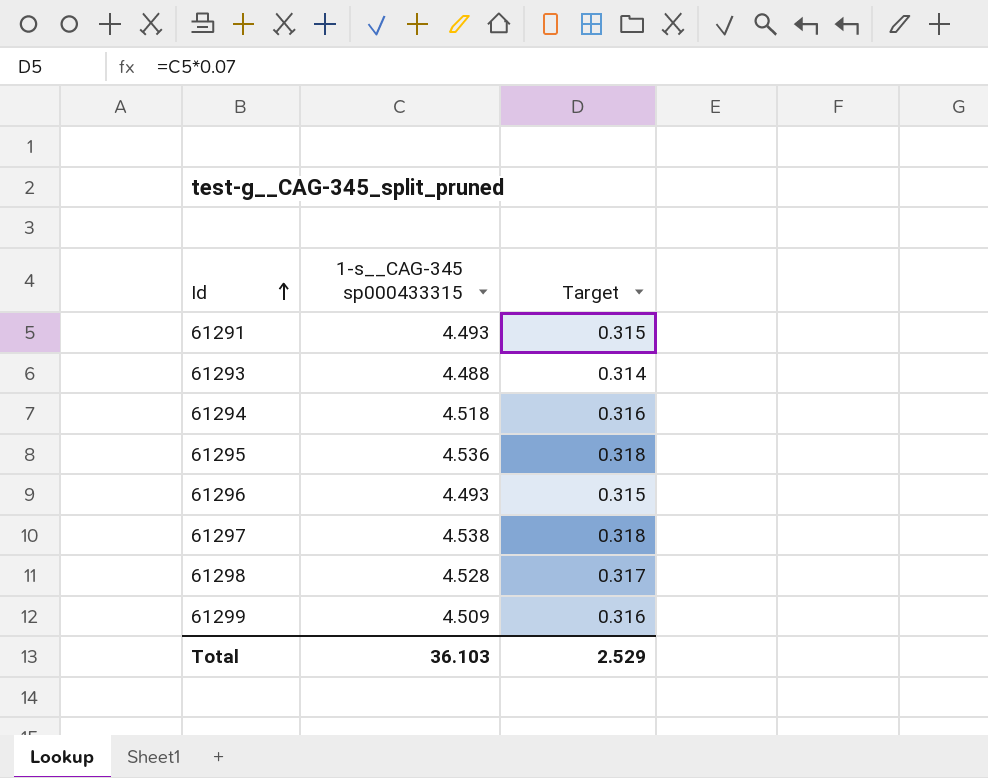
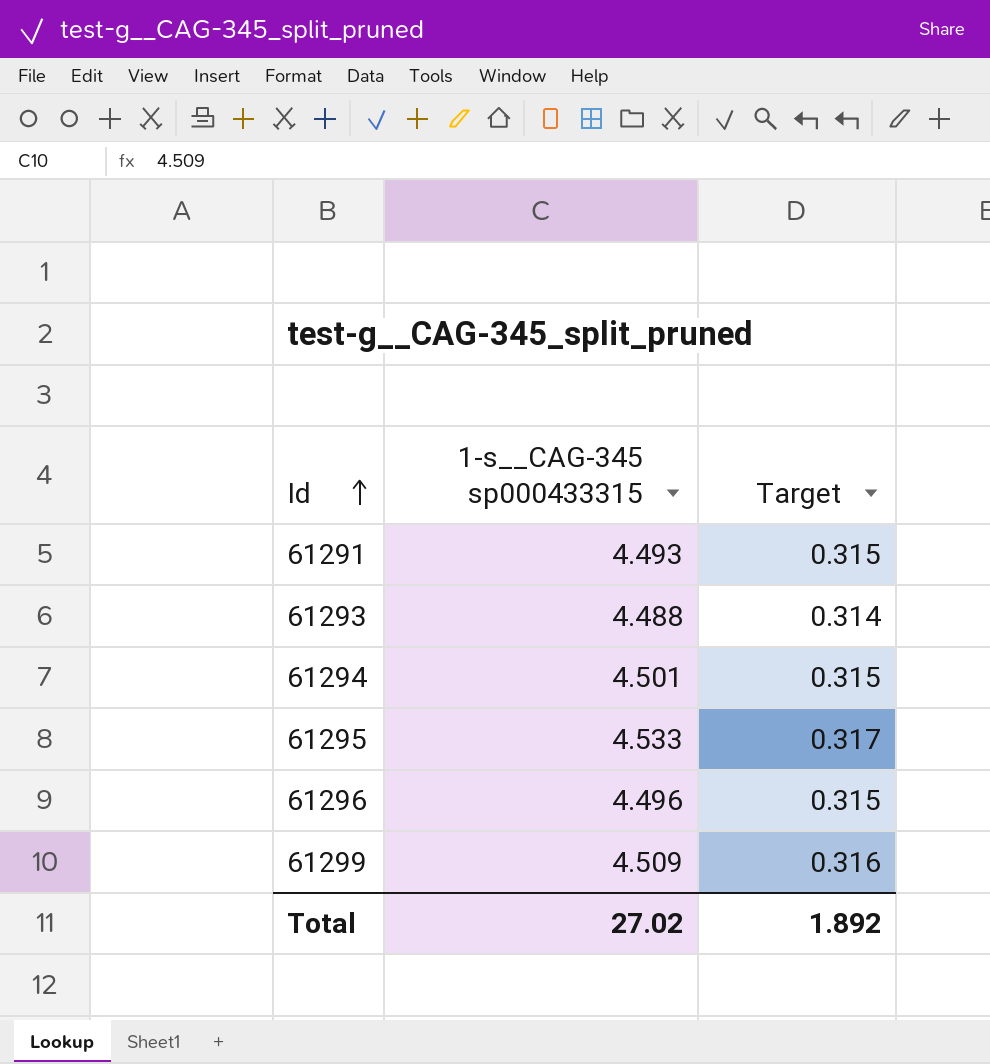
row 61297: 4.538 | 0.318 -> none
row 61298: 4.528 | 0.317 -> none
61294 | 1-s__CAG-345 sp000433315: 4.518 -> 4.501
61294 | Target: 0.316 -> 0.315
61295 | 1-s__CAG-345 sp000433315: 4.536 -> 4.533
61295 | Target: 0.318 -> 0.317
61296 | 1-s__CAG-345 sp000433315: 4.493 -> 4.496
Total | 1-s__CAG-345 sp000433315: 36.103 -> 27.02
Total | Target: 2.529 -> 1.892

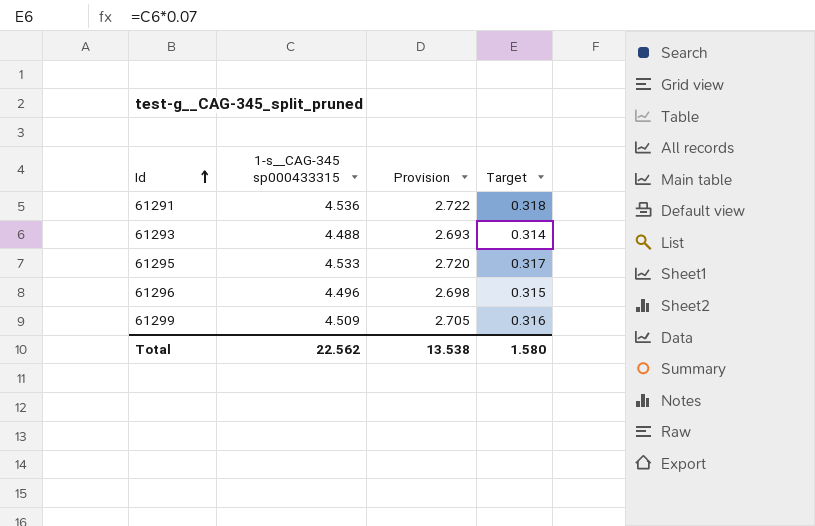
column Provision | formula: none -> [1-s__CAG-345 sp000433315] * 0.6
row 61294: 4.501 | 0.315 -> none
61291 | 1-s__CAG-345 sp000433315: 4.493 -> 4.536
61291 | Target: 0.315 -> 0.318
Total | 1-s__CAG-345 sp000433315: 27.02 -> 22.562
Total | Target: 1.892 -> 1.580

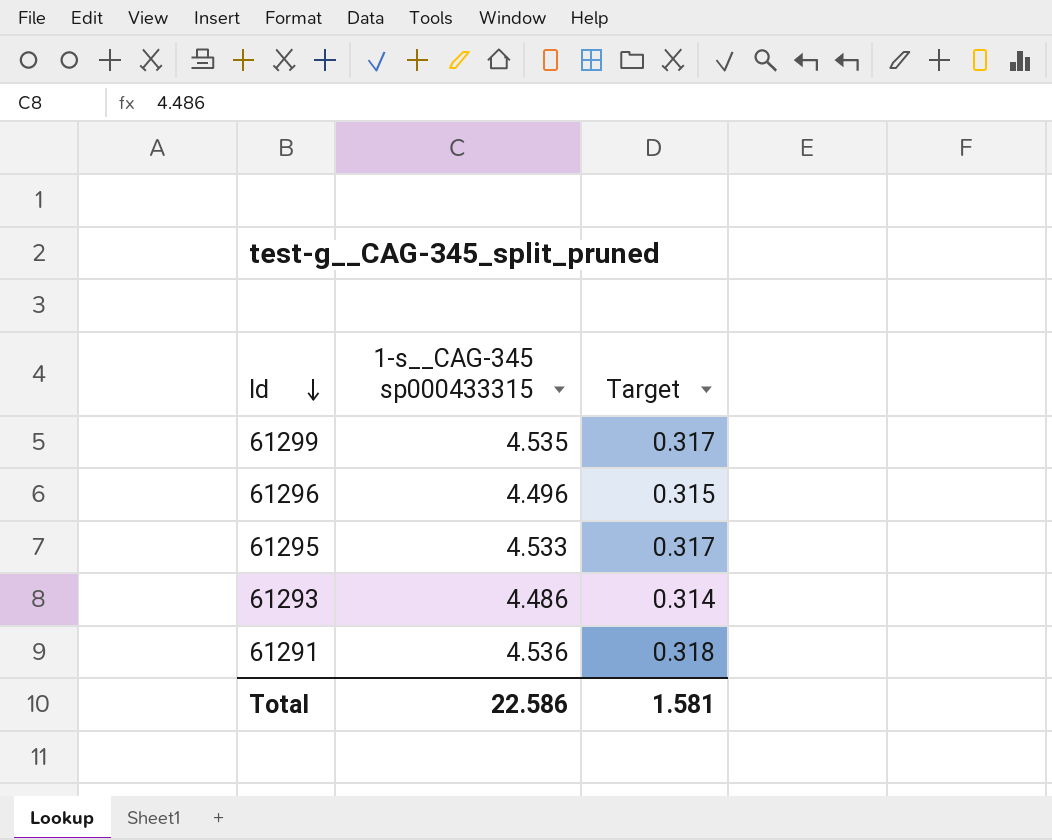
row order: Id ascending -> Id descending
column Provision | formula: [1-s__CAG-345 sp000433315] * 0.6 -> none
61299 | 1-s__CAG-345 sp000433315: 4.509 -> 4.535
61299 | Target: 0.316 -> 0.317
61293 | 1-s__CAG-345 sp000433315: 4.488 -> 4.486
Total | 1-s__CAG-345 sp000433315: 22.562 -> 22.586
Total | Target: 1.580 -> 1.581

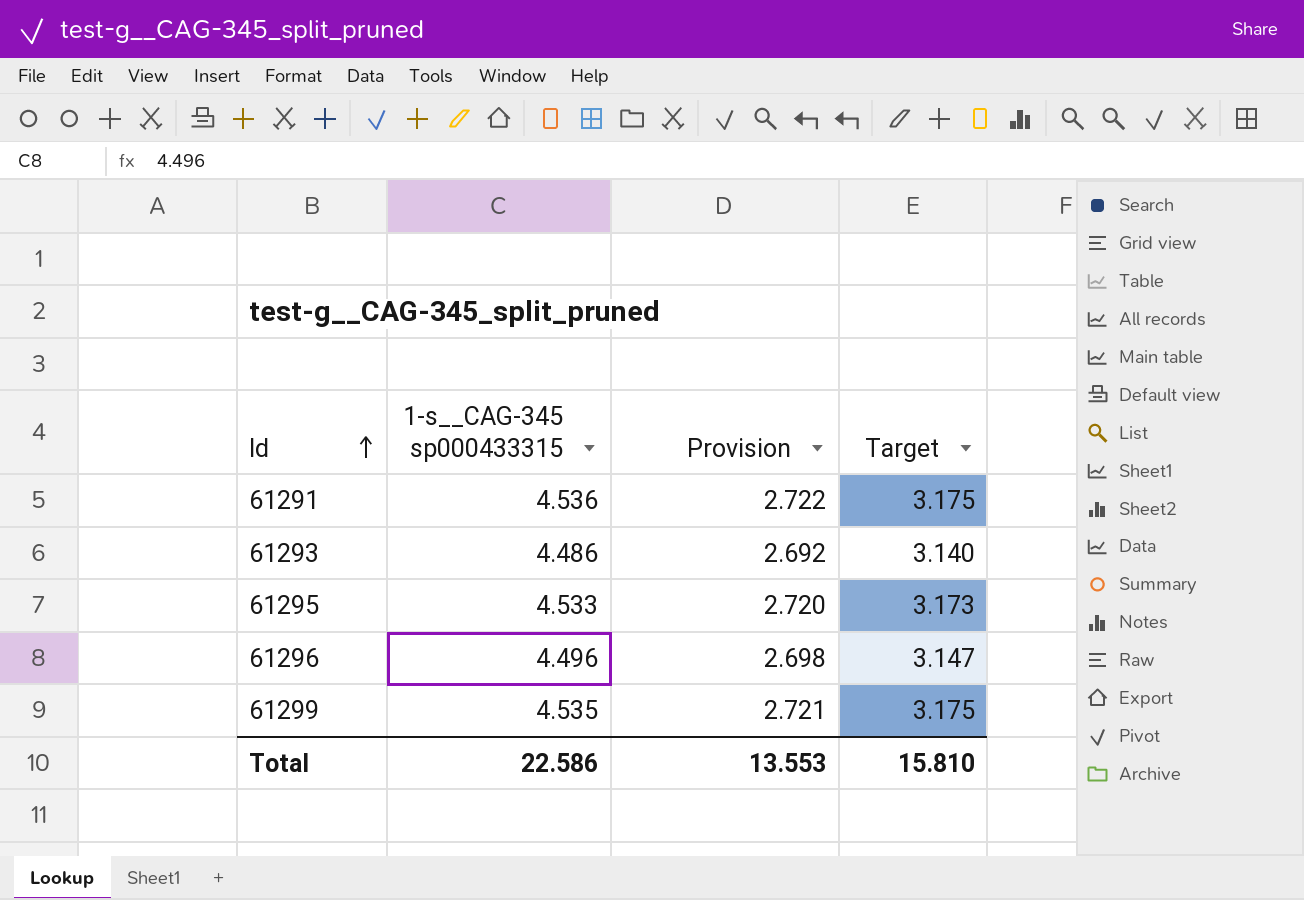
row order: Id descending -> Id ascending
column Provision | formula: none -> [1-s__CAG-345 sp000433315] * 0.6
column Target | formula: [1-s__CAG-345 sp000433315] * 0.07 -> [1-s__CAG-345 sp000433315] * 0.7
Total | Target: 1.581 -> 15.810

